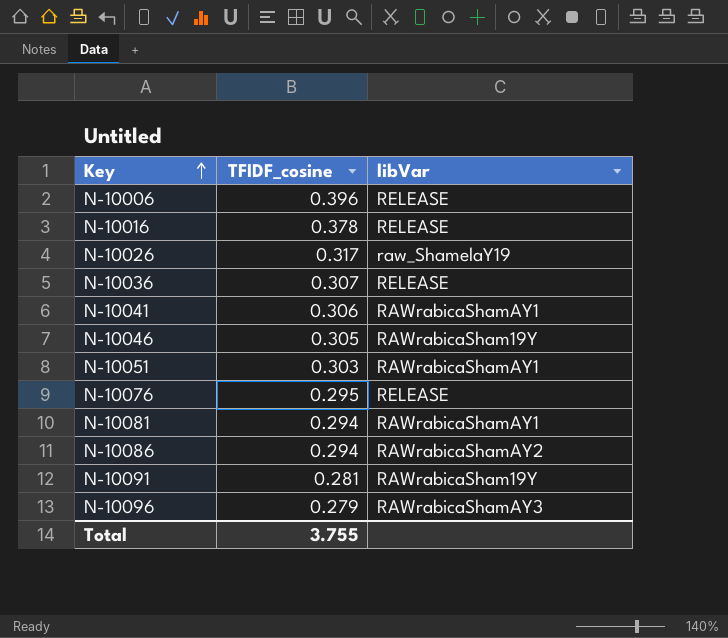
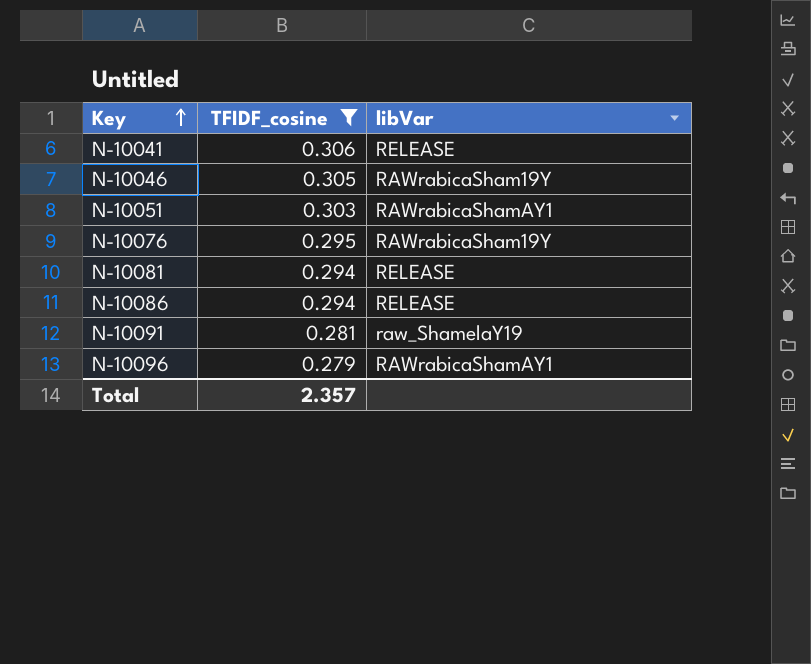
filter: none -> TFIDF_cosine <= 0.306
N-10041 | libVar: RAWrabicaShamAY1 -> RELEASE
N-10076 | libVar: RELEASE -> RAWrabicaSham19Y
N-10081 | libVar: RAWrabicaShamAY1 -> RELEASE
N-10086 | libVar: RAWrabicaShamAY2 -> RELEASE
N-10091 | libVar: RAWrabicaSham19Y -> raw_ShamelaY19
N-10096 | libVar: RAWrabicaShamAY3 -> RAWrabicaShamAY1
Total | TFIDF_cosine: 3.755 -> 2.357

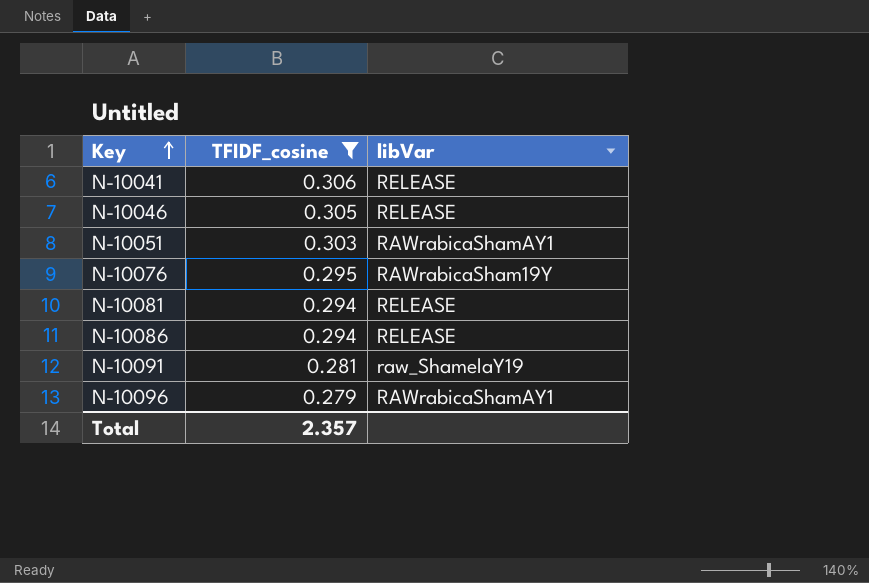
N-10046 | libVar: RAWrabicaSham19Y -> RELEASE

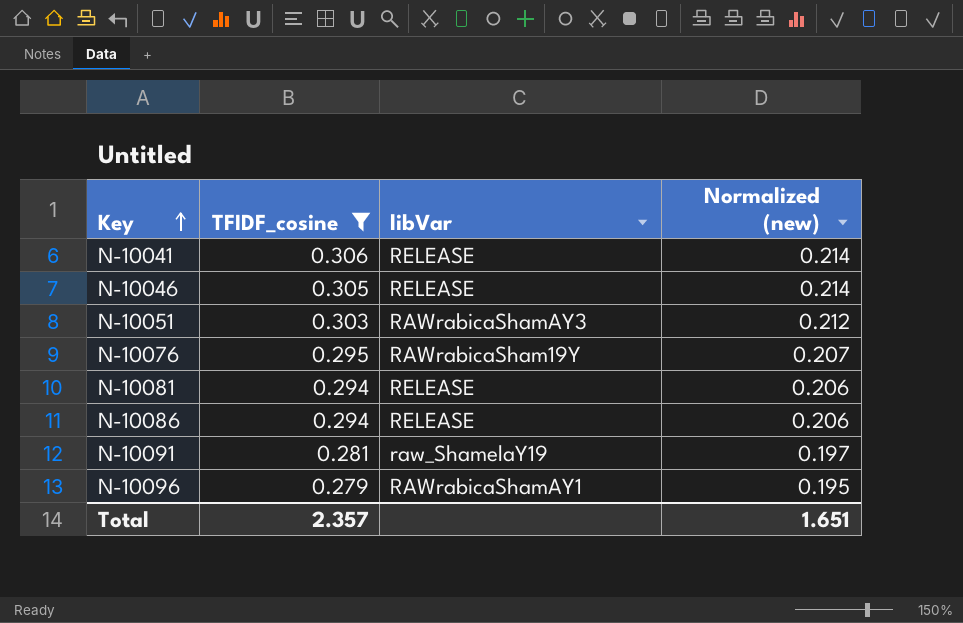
column Normalized (new) | formula: none -> [TFIDF_cosine] * 0.7
N-10051 | libVar: RAWrabicaShamAY1 -> RAWrabicaShamAY3

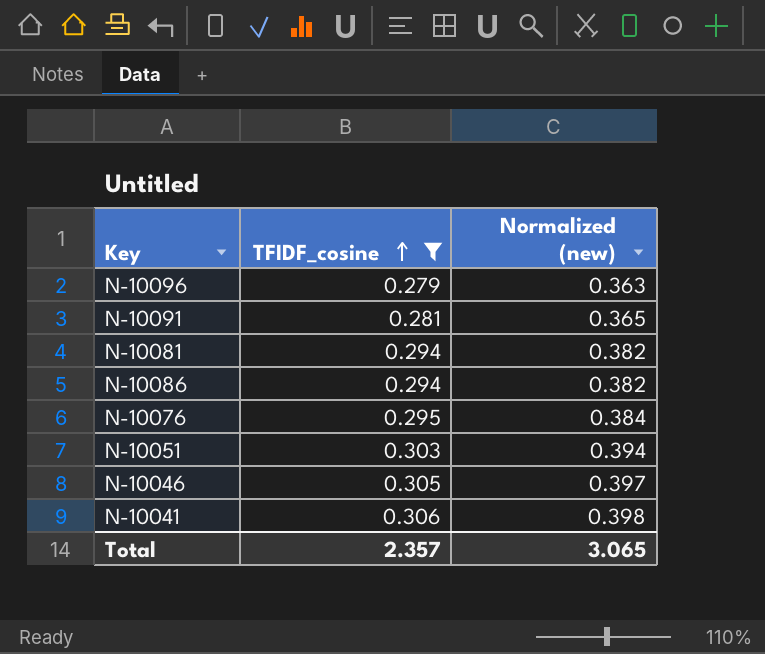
row order: Key ascending -> TFIDF_cosine ascending
column libVar | position: 3 -> none
column Normalized (new) | formula: [TFIDF_cosine] * 0.7 -> [TFIDF_cosine] * 1.3
Total | Normalized (new): 1.651 -> 3.065

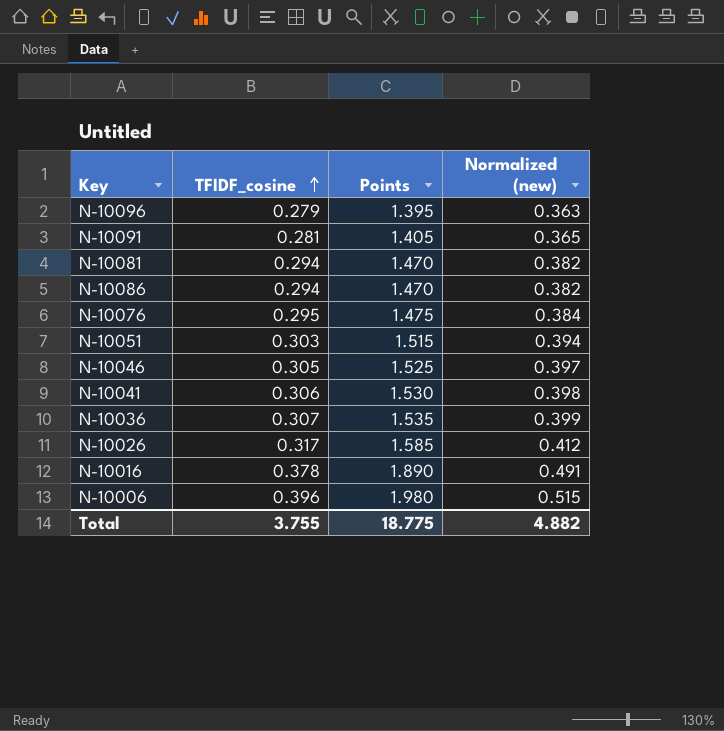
filter: TFIDF_cosine <= 0.306 -> none
column Points | formula: none -> [TFIDF_cosine] * 5
Total | TFIDF_cosine: 2.357 -> 3.755
Total | Normalized (new): 3.065 -> 4.882

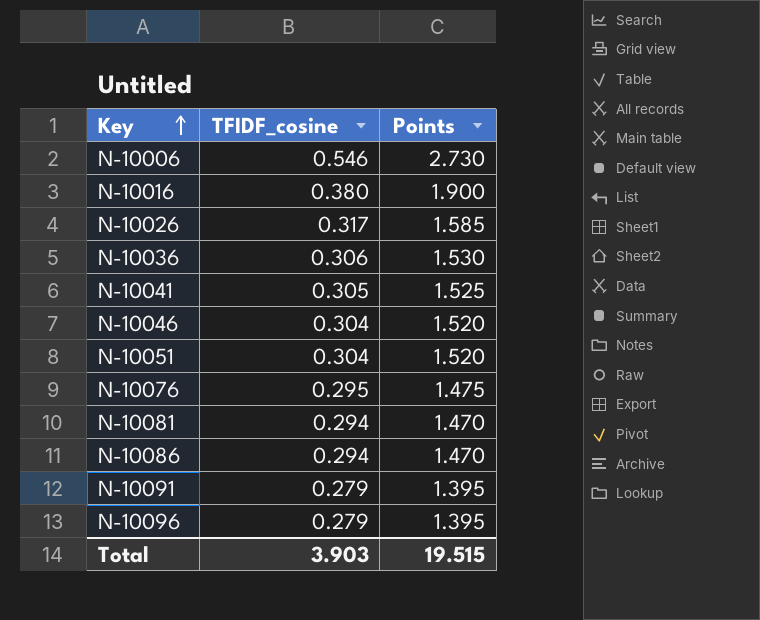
row order: TFIDF_cosine ascending -> Key ascending
column Normalized (new) | formula: [TFIDF_cosine] * 1.3 -> none
N-10006 | TFIDF_cosine: 0.396 -> 0.546
N-10006 | Points: 1.980 -> 2.730
N-10016 | TFIDF_cosine: 0.378 -> 0.380
N-10016 | Points: 1.890 -> 1.900
N-10036 | TFIDF_cosine: 0.307 -> 0.306
N-10036 | Points: 1.535 -> 1.530
N-10041 | TFIDF_cosine: 0.306 -> 0.305
N-10041 | Points: 1.530 -> 1.525
N-10046 | TFIDF_cosine: 0.305 -> 0.304
N-10046 | Points: 1.525 -> 1.520
N-10051 | TFIDF_cosine: 0.303 -> 0.304
N-10051 | Points: 1.515 -> 1.520
N-10091 | TFIDF_cosine: 0.281 -> 0.279
N-10091 | Points: 1.405 -> 1.395
Total | TFIDF_cosine: 3.755 -> 3.903
Total | Points: 18.775 -> 19.515

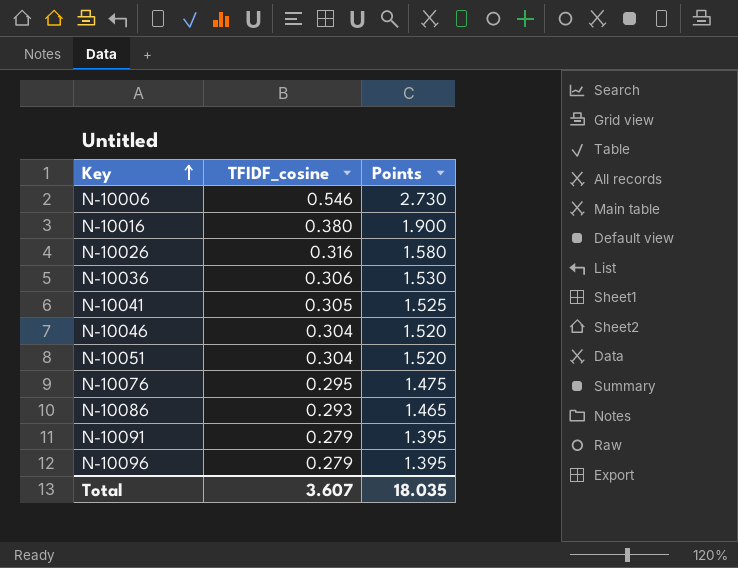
row N-10081: 0.294 | 1.470 -> none
N-10026 | TFIDF_cosine: 0.317 -> 0.316
N-10026 | Points: 1.585 -> 1.580
N-10086 | TFIDF_cosine: 0.294 -> 0.293
N-10086 | Points: 1.470 -> 1.465
Total | TFIDF_cosine: 3.903 -> 3.607
Total | Points: 19.515 -> 18.035

